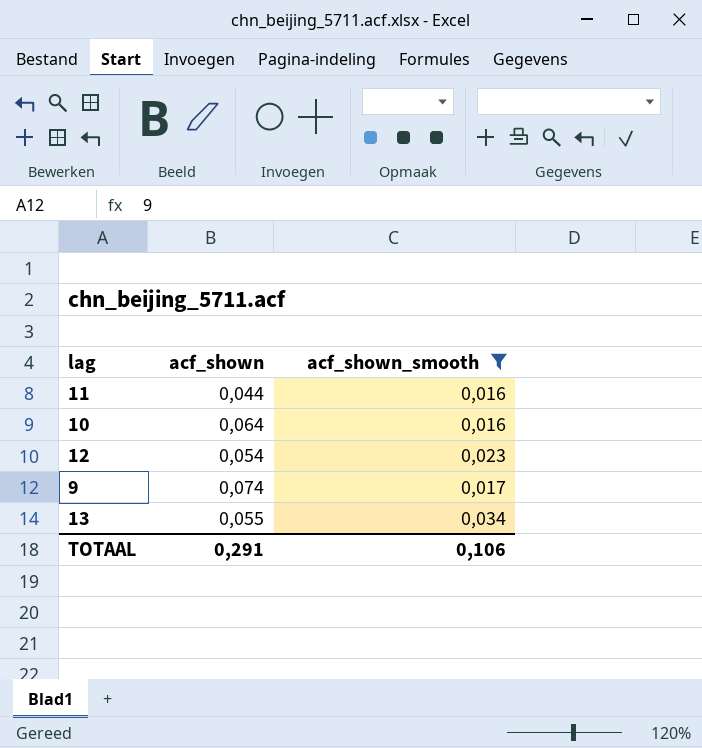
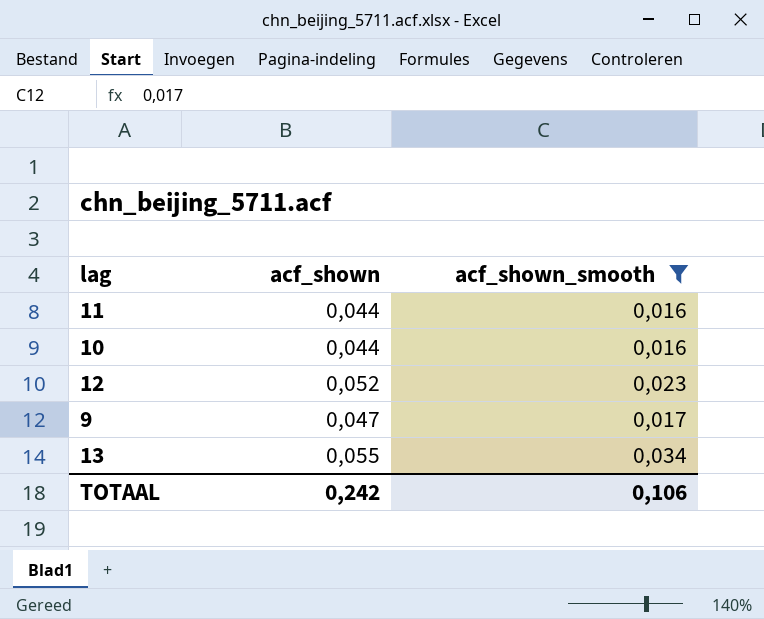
10 | acf_shown: 0,064 -> 0,044
12 | acf_shown: 0,054 -> 0,052
9 | acf_shown: 0,074 -> 0,047
TOTAAL | acf_shown: 0,291 -> 0,242

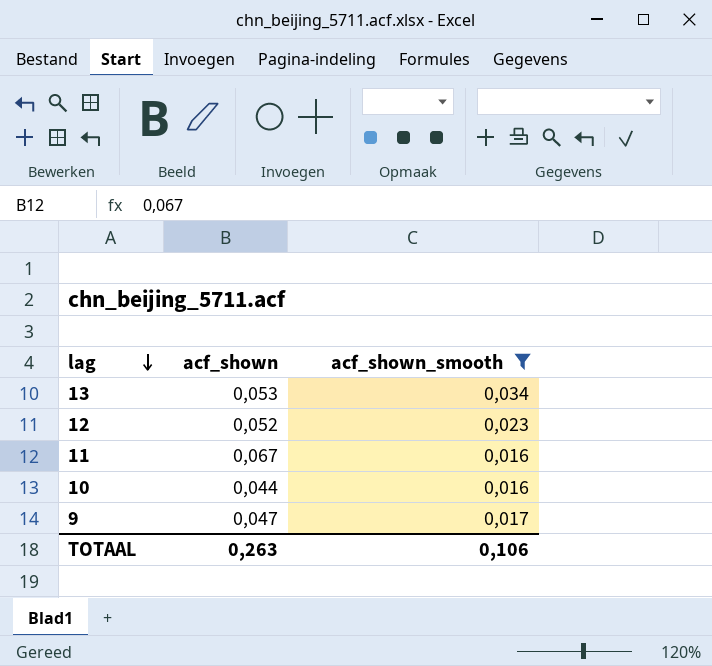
row order: none -> lag descending
13 | acf_shown: 0,055 -> 0,053
11 | acf_shown: 0,044 -> 0,067
TOTAAL | acf_shown: 0,242 -> 0,263

